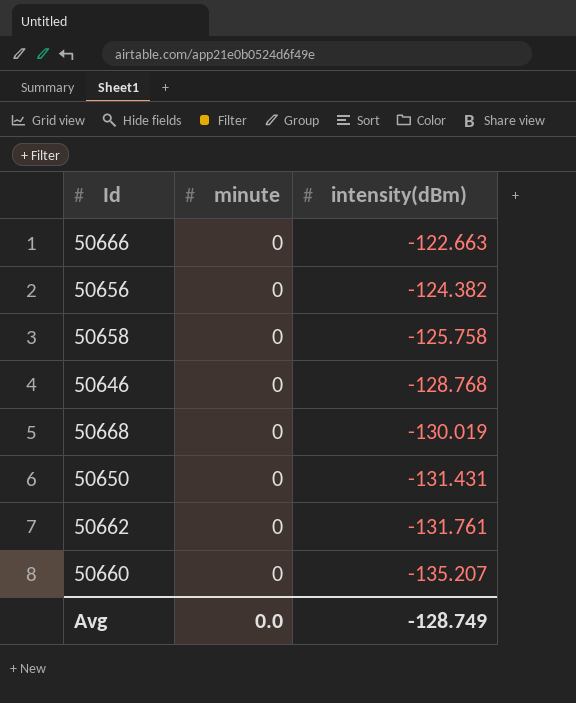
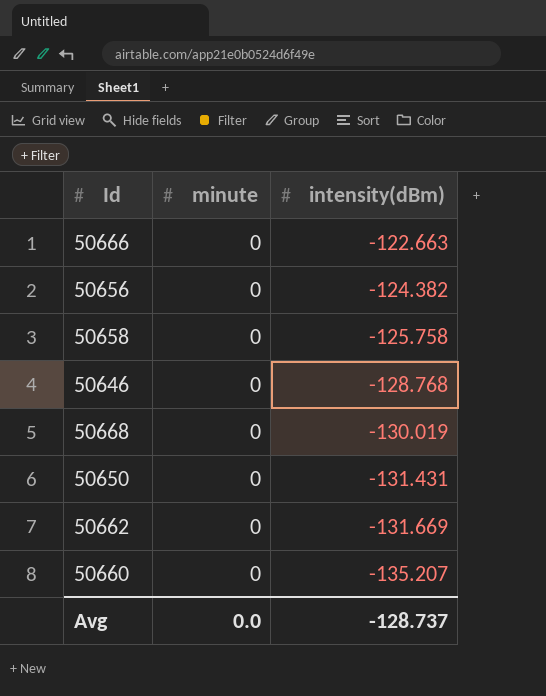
50662 | intensity(dBm): -131.761 -> -131.669
Avg | intensity(dBm): -128.749 -> -128.737

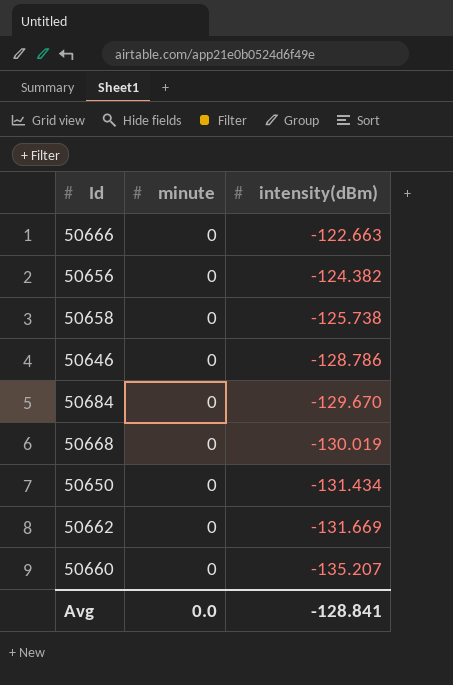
50658 | intensity(dBm): -125.758 -> -125.738
50646 | intensity(dBm): -128.768 -> -128.786
row 50684: none -> 0 | -129.670
50650 | intensity(dBm): -131.431 -> -131.434
Avg | intensity(dBm): -128.737 -> -128.841

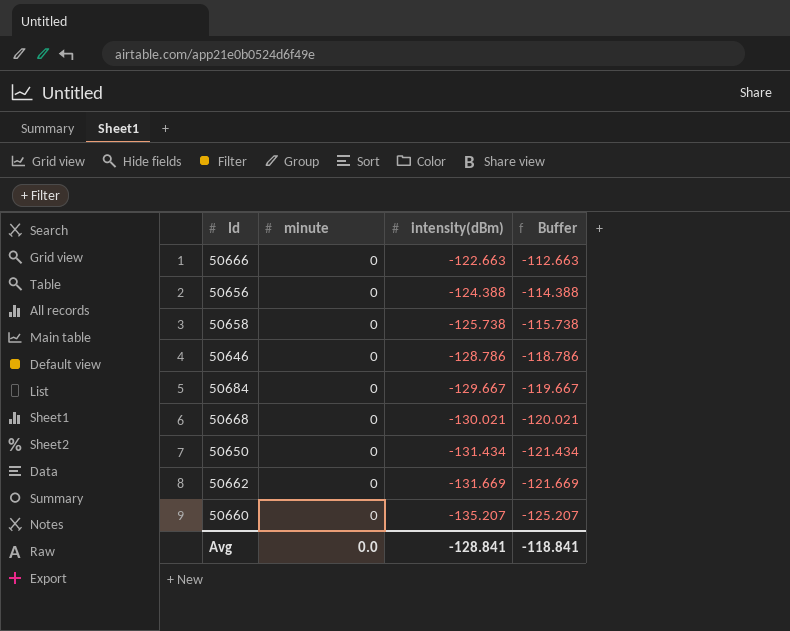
column Buffer | formula: none -> [intensity(dBm)] + 10
50656 | intensity(dBm): -124.382 -> -124.388
50684 | intensity(dBm): -129.670 -> -129.667
50668 | intensity(dBm): -130.019 -> -130.021

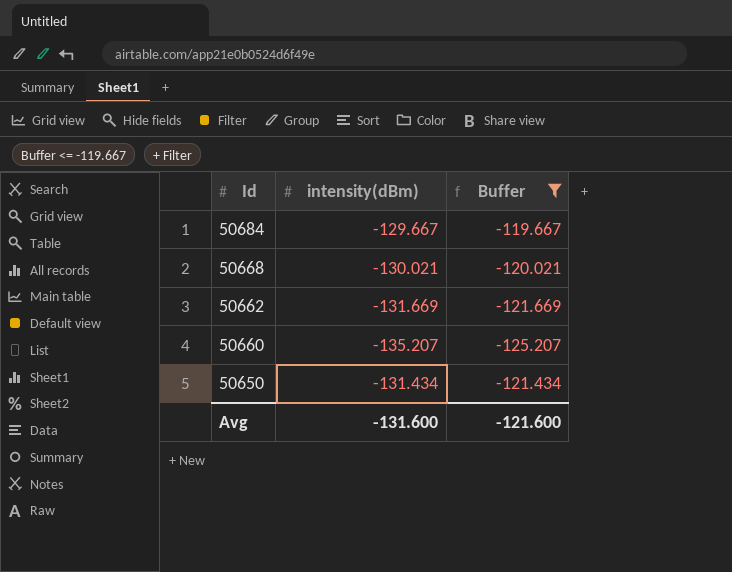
filter: none -> Buffer <= -119.667
row order: intensity(dBm) descending -> Id descending
column minute | position: 2 -> none
Avg | intensity(dBm): -128.841 -> -131.600
Avg | Buffer: -118.841 -> -121.600

